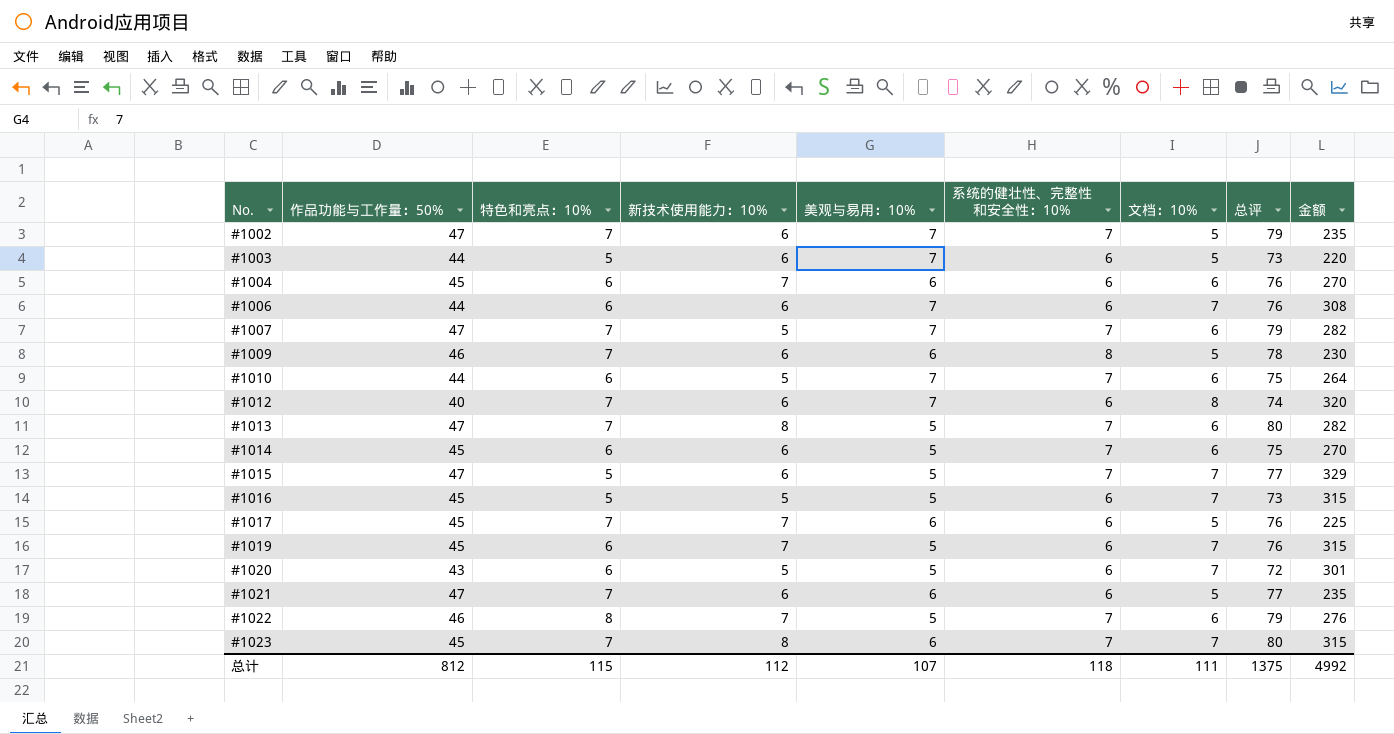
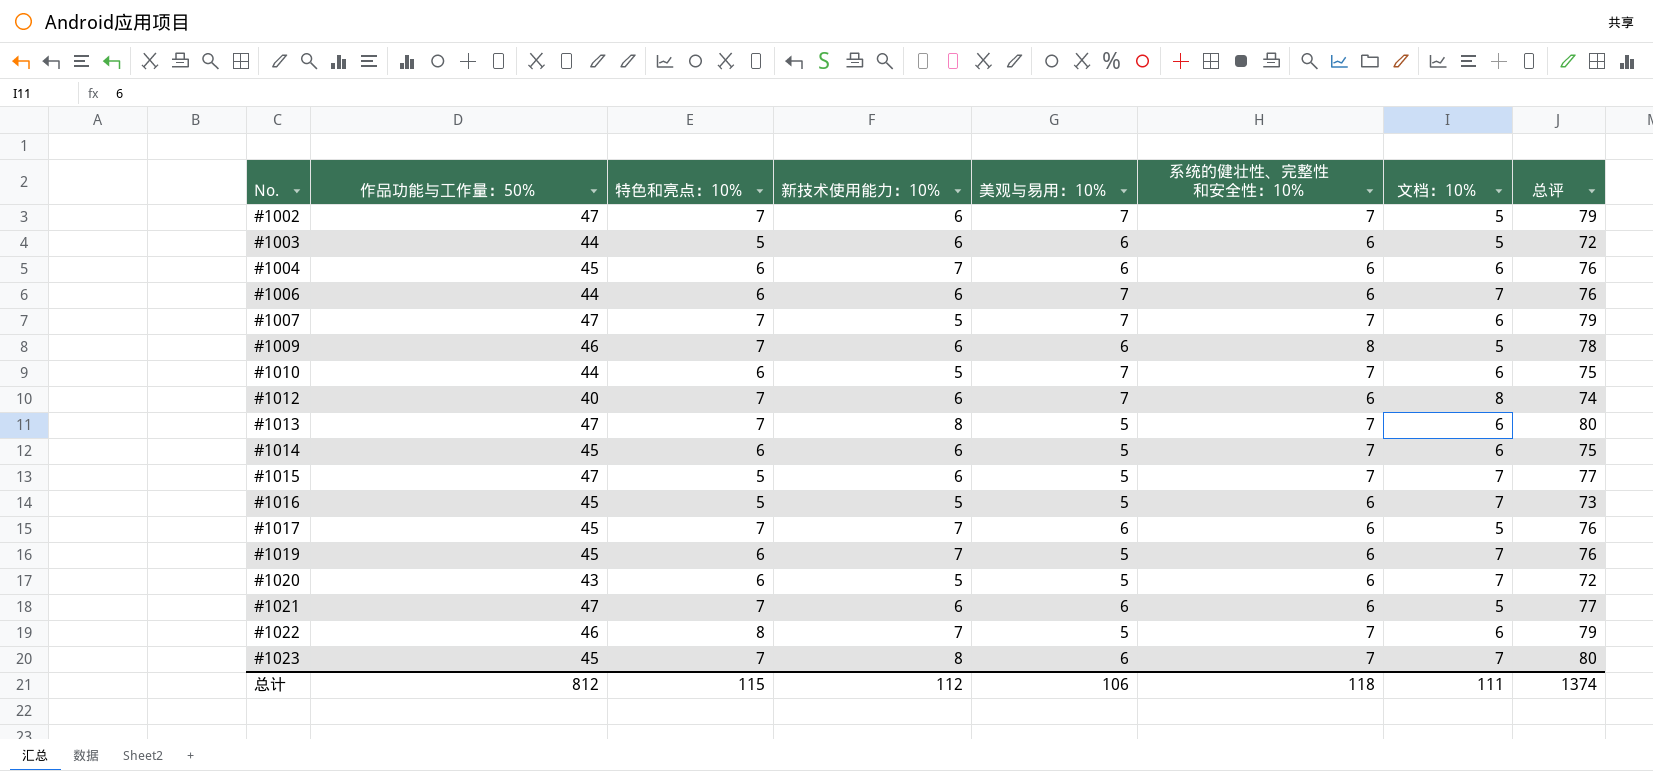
column 金额 | formula: [作品功能与工作量：50%] * [文档：10%] -> none
#1003 | 美观与易用：10%: 7 -> 6
#1003 | 总评: 73 -> 72
总计 | 美观与易用：10%: 107 -> 106
总计 | 总评: 1375 -> 1374

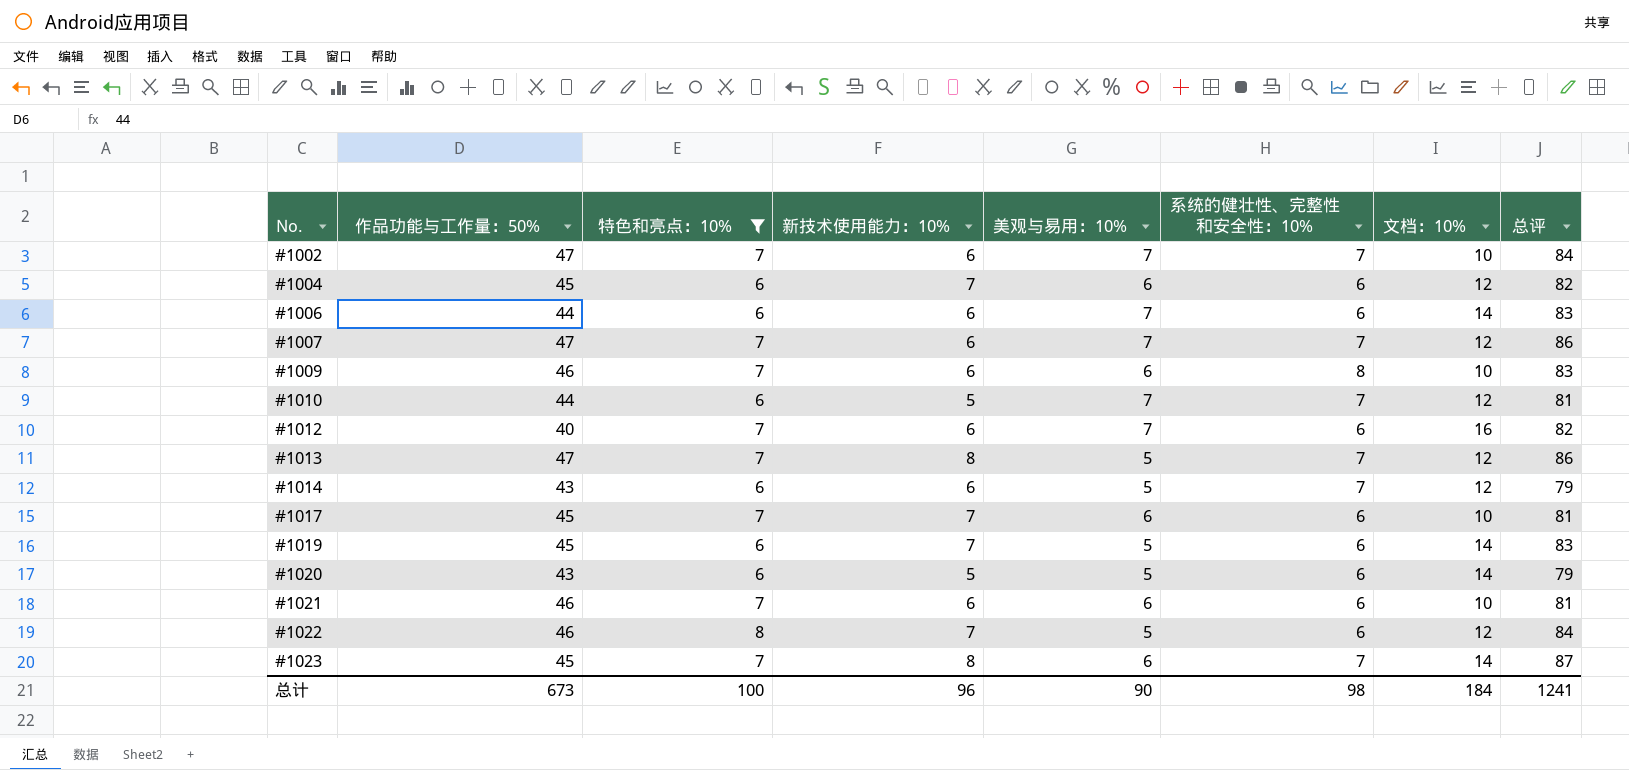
filter: none -> 特色和亮点：10% != 5
#1002 | 文档：10%: 5 -> 10
#1002 | 总评: 79 -> 84
#1004 | 文档：10%: 6 -> 12
#1004 | 总评: 76 -> 82
#1006 | 文档：10%: 7 -> 14
#1006 | 总评: 76 -> 83
#1007 | 新技术使用能力：10%: 5 -> 6
#1007 | 文档：10%: 6 -> 12
#1007 | 总评: 79 -> 86
#1009 | 文档：10%: 5 -> 10
#1009 | 总评: 78 -> 83
#1010 | 文档：10%: 6 -> 12
#1010 | 总评: 75 -> 81
#1012 | 文档：10%: 8 -> 16
#1012 | 总评: 74 -> 82
#1013 | 文档：10%: 6 -> 12
#1013 | 总评: 80 -> 86
#1014 | 作品功能与工作量：50%: 45 -> 43
#1014 | 文档：10%: 6 -> 12
#1014 | 总评: 75 -> 79
#1017 | 文档：10%: 5 -> 10
#1017 | 总评: 76 -> 81
#1019 | 文档：10%: 7 -> 14
#1019 | 总评: 76 -> 83
#1020 | 文档：10%: 7 -> 14
#1020 | 总评: 72 -> 79
#1021 | 作品功能与工作量：50%: 47 -> 46
#1021 | 文档：10%: 5 -> 10
#1021 | 总评: 77 -> 81
#1022 | 系统的健壮性、完整性和安全性：10%: 7 -> 6
#1022 | 文档：10%: 6 -> 12
#1022 | 总评: 79 -> 84
#1023 | 文档：10%: 7 -> 14
#1023 | 总评: 80 -> 87
总计 | 作品功能与工作量：50%: 812 -> 673
总计 | 特色和亮点：10%: 115 -> 100
总计 | 新技术使用能力：10%: 112 -> 96
总计 | 美观与易用：10%: 106 -> 90
总计 | 系统的健壮性、完整性和安全性：10%: 118 -> 98
总计 | 文档：10%: 111 -> 184
总计 | 总评: 1374 -> 1241

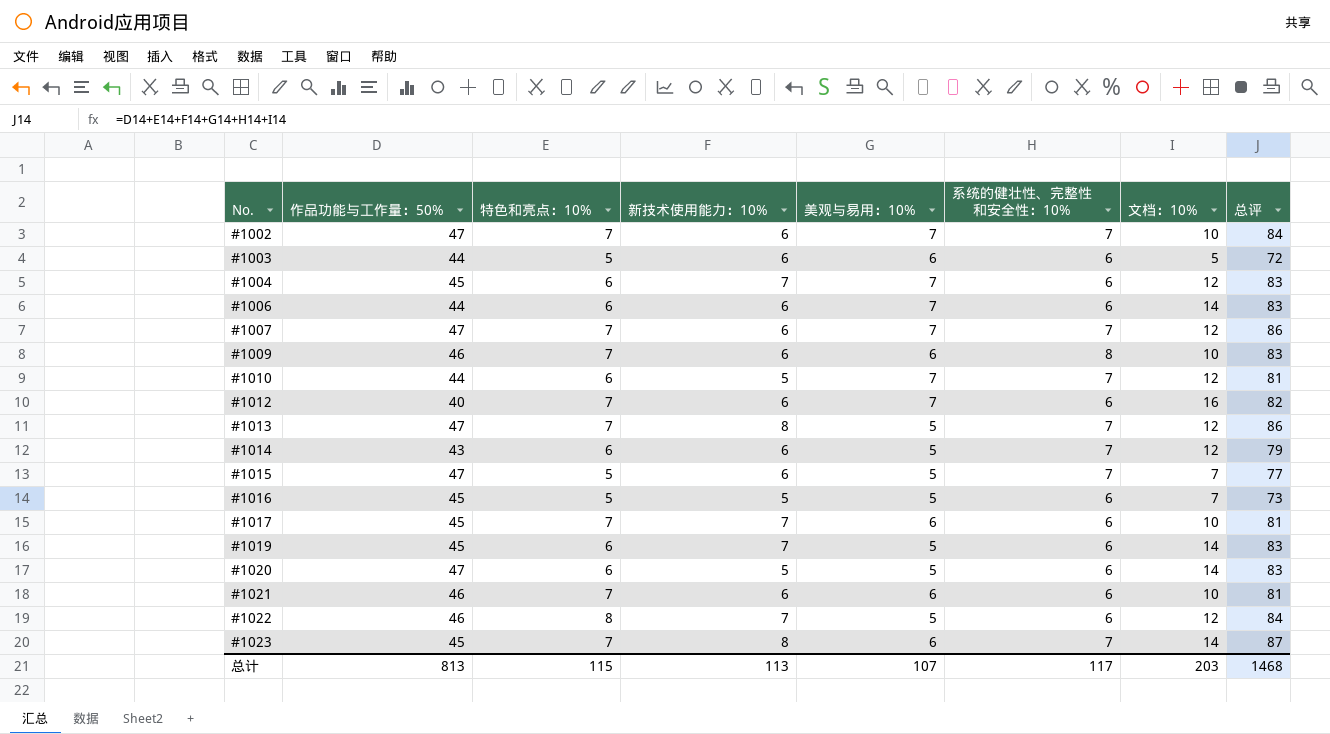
filter: 特色和亮点：10% != 5 -> none
#1004 | 美观与易用：10%: 6 -> 7
#1004 | 总评: 82 -> 83
#1020 | 作品功能与工作量：50%: 43 -> 47
#1020 | 总评: 79 -> 83
总计 | 作品功能与工作量：50%: 673 -> 813
总计 | 特色和亮点：10%: 100 -> 115
总计 | 新技术使用能力：10%: 96 -> 113
总计 | 美观与易用：10%: 90 -> 107
总计 | 系统的健壮性、完整性和安全性：10%: 98 -> 117
总计 | 文档：10%: 184 -> 203
总计 | 总评: 1241 -> 1468

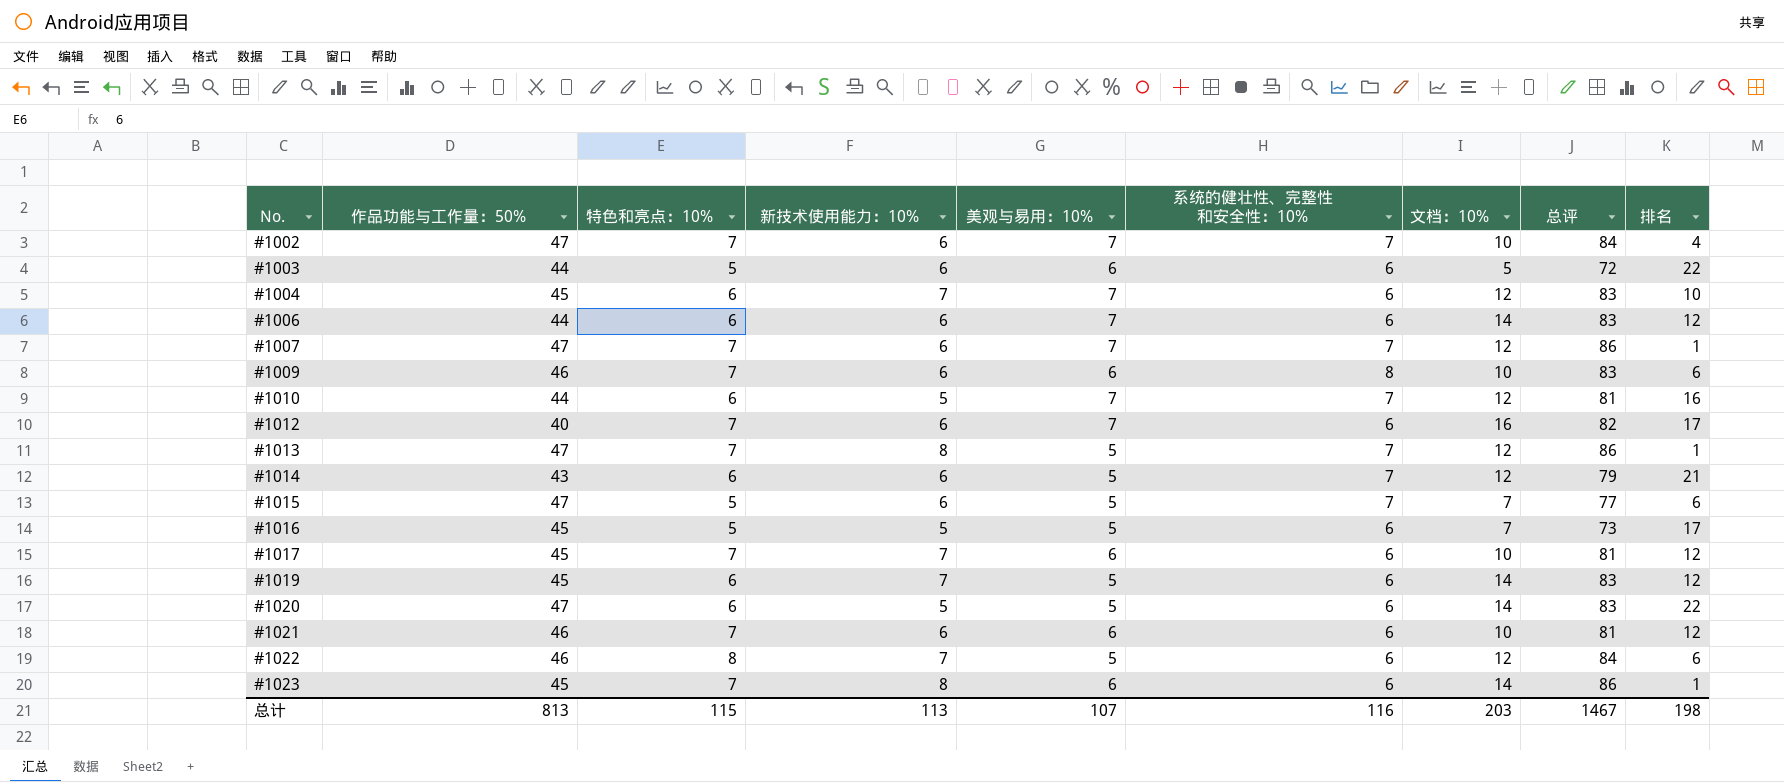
column 排名 | position: none -> 9
#1023 | 系统的健壮性、完整性和安全性：10%: 7 -> 6
#1023 | 总评: 87 -> 86
总计 | 系统的健壮性、完整性和安全性：10%: 117 -> 116
总计 | 总评: 1468 -> 1467

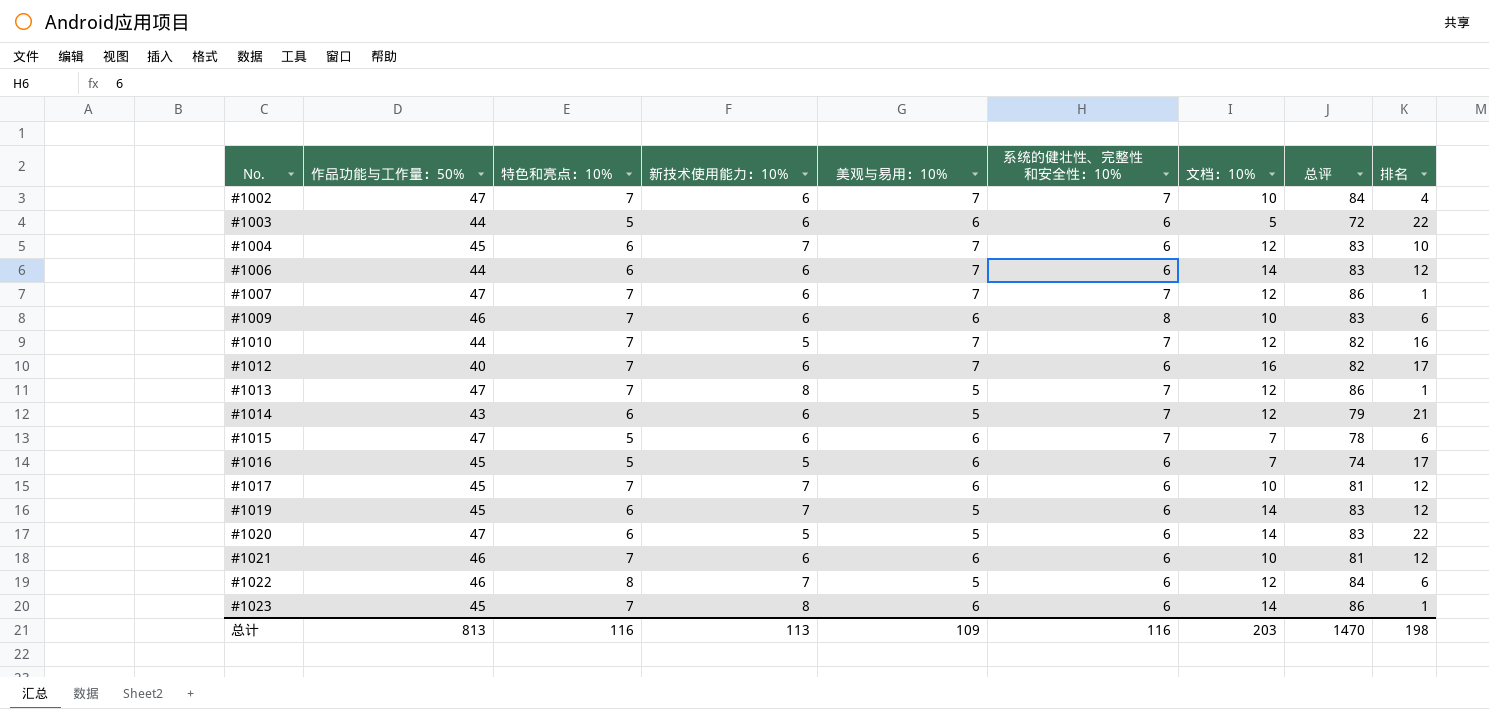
#1010 | 特色和亮点：10%: 6 -> 7
#1010 | 总评: 81 -> 82
#1015 | 美观与易用：10%: 5 -> 6
#1015 | 总评: 77 -> 78
#1016 | 美观与易用：10%: 5 -> 6
#1016 | 总评: 73 -> 74
总计 | 特色和亮点：10%: 115 -> 116
总计 | 美观与易用：10%: 107 -> 109
总计 | 总评: 1467 -> 1470

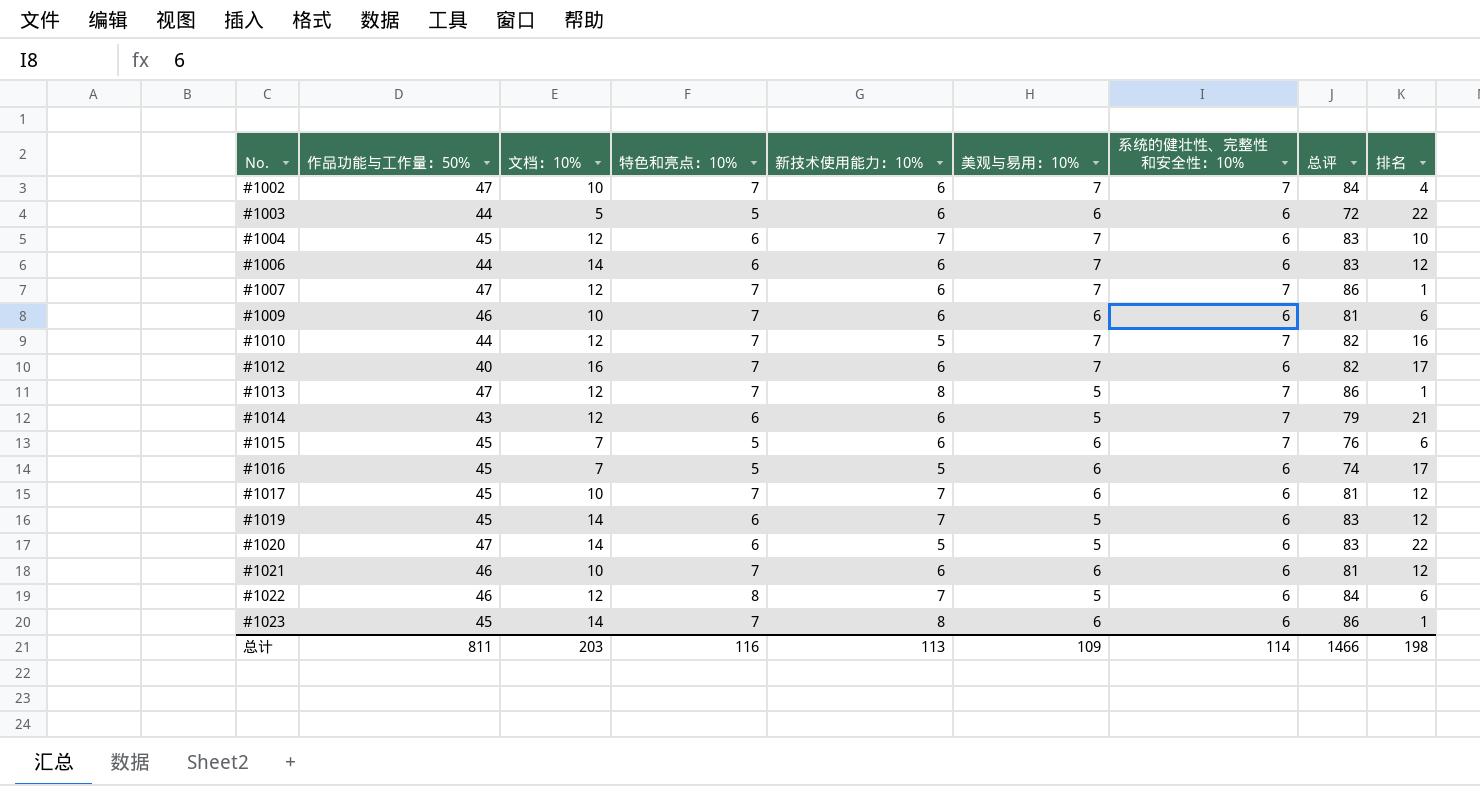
column 文档：10% | position: 7 -> 3
#1009 | 系统的健壮性、完整性和安全性：10%: 8 -> 6
#1009 | 总评: 83 -> 81
#1015 | 作品功能与工作量：50%: 47 -> 45
#1015 | 总评: 78 -> 76
总计 | 作品功能与工作量：50%: 813 -> 811
总计 | 系统的健壮性、完整性和安全性：10%: 116 -> 114
总计 | 总评: 1470 -> 1466

